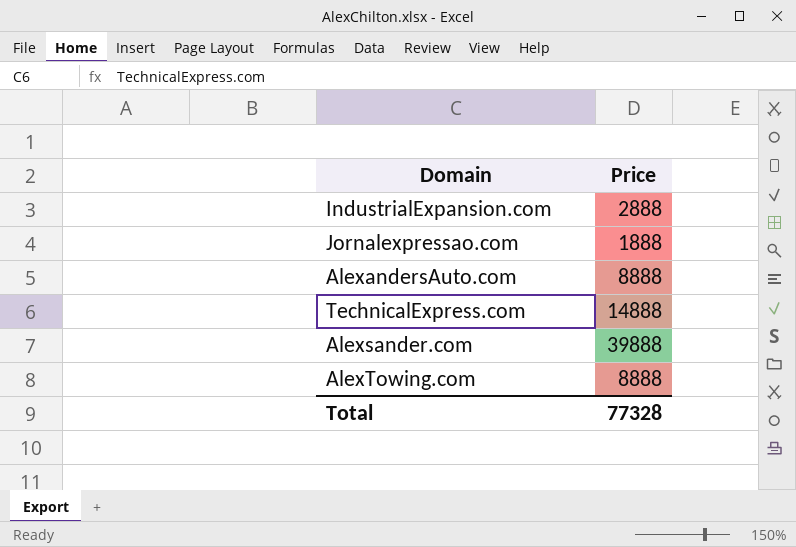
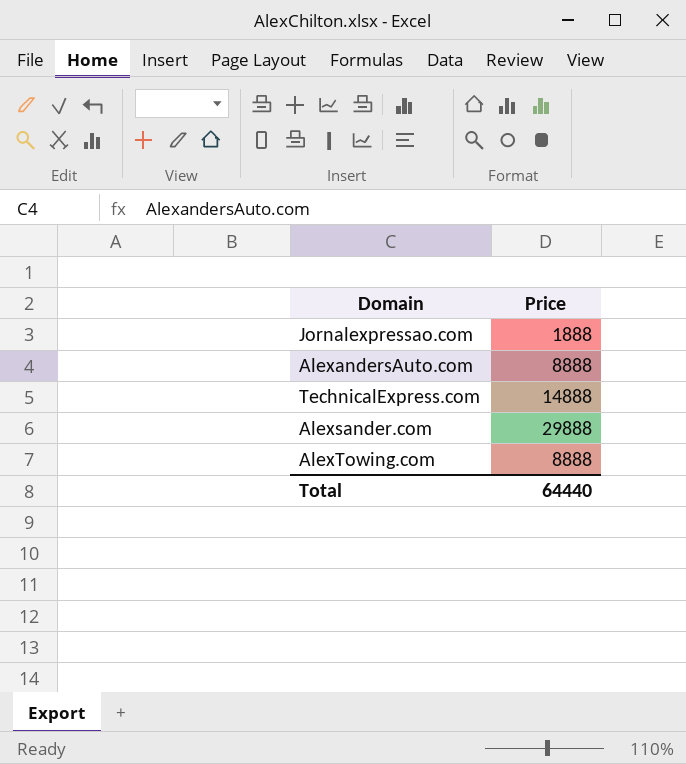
row IndustrialExpansion.com: 2888 -> none
Alexsander.com | Price: 39888 -> 29888
Total | Price: 77328 -> 64440

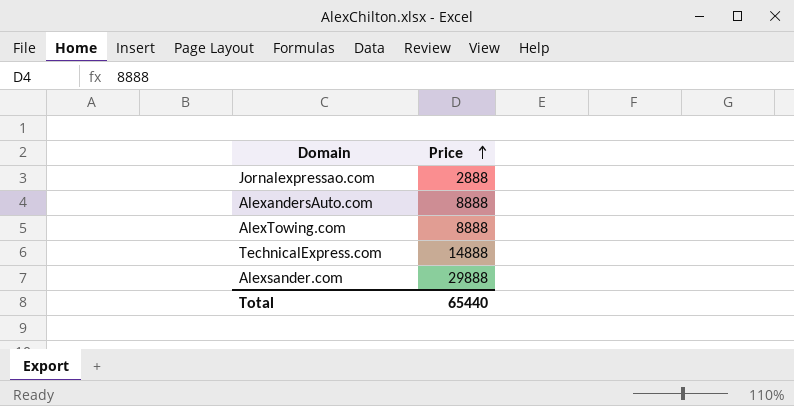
row order: none -> Price ascending
Jornalexpressao.com | Price: 1888 -> 2888
Total | Price: 64440 -> 65440

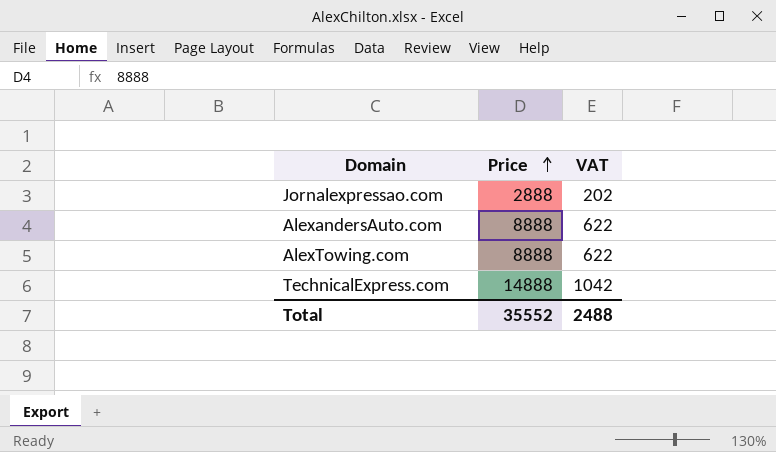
column VAT | formula: none -> [Price] * 0.07
row Alexsander.com: 29888 -> none
Total | Price: 65440 -> 35552

